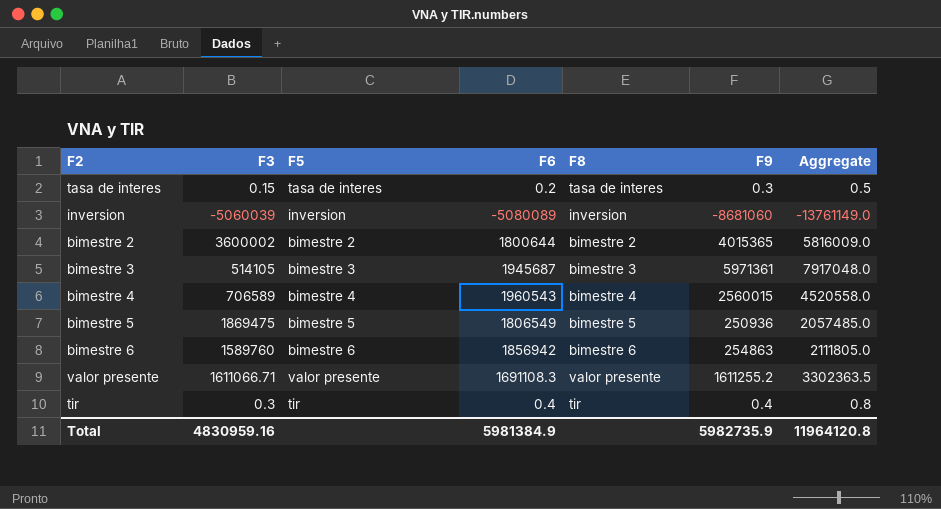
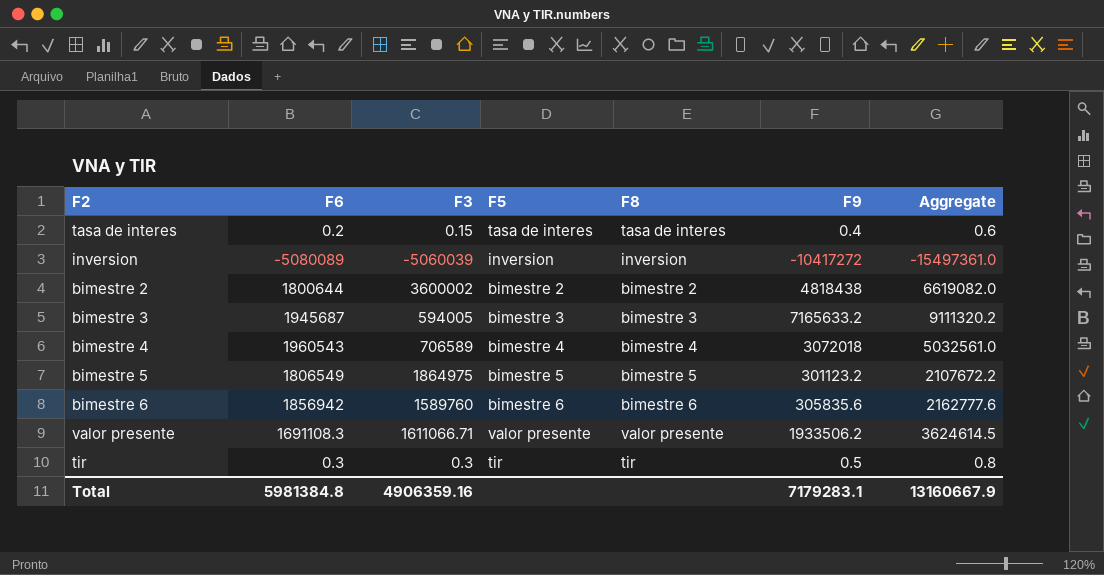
column F6 | position: 4 -> 2
tasa de interes | F9: 0.3 -> 0.4
tasa de interes | Aggregate: 0.5 -> 0.6
inversion | F9: -8681060 -> -10417272
inversion | Aggregate: -13761149.0 -> -15497361.0
bimestre 2 | F9: 4015365 -> 4818438
bimestre 2 | Aggregate: 5816009.0 -> 6619082.0
bimestre 3 | F3: 514105 -> 594005
bimestre 3 | F9: 5971361 -> 7165633.2
bimestre 3 | Aggregate: 7917048.0 -> 9111320.2
bimestre 4 | F9: 2560015 -> 3072018
bimestre 4 | Aggregate: 4520558.0 -> 5032561.0
bimestre 5 | F3: 1869475 -> 1864975
bimestre 5 | F9: 250936 -> 301123.2
bimestre 5 | Aggregate: 2057485.0 -> 2107672.2
bimestre 6 | F9: 254863 -> 305835.6
bimestre 6 | Aggregate: 2111805.0 -> 2162777.6
valor presente | F9: 1611255.2 -> 1933506.2
valor presente | Aggregate: 3302363.5 -> 3624614.5
tir | F6: 0.4 -> 0.3
tir | F9: 0.4 -> 0.5
Total | F6: 5981384.9 -> 5981384.8
Total | F3: 4830959.16 -> 4906359.16
Total | F9: 5982735.9 -> 7179283.1
Total | Aggregate: 11964120.8 -> 13160667.9

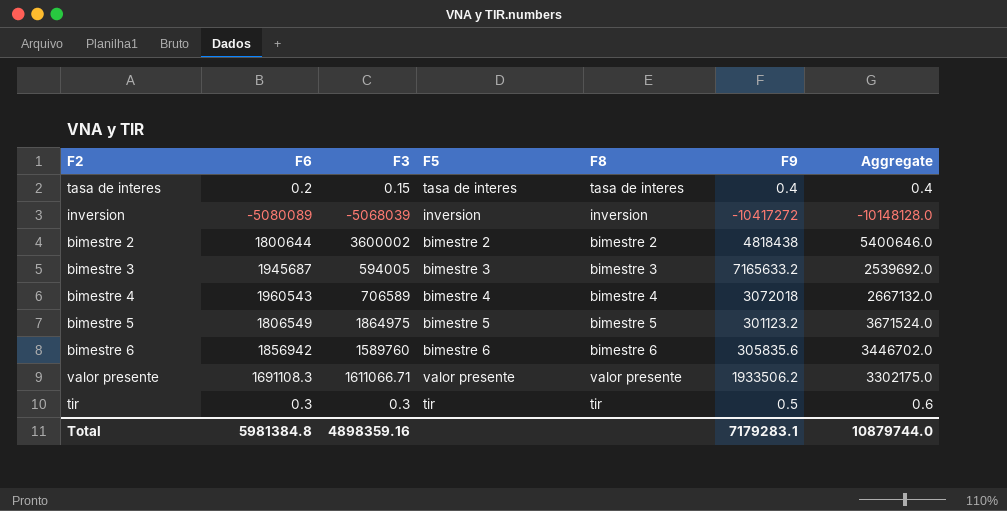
column Aggregate | formula: [F6] + [F9] -> [F6] + [F3]
inversion | F3: -5060039 -> -5068039
Total | F3: 4906359.16 -> 4898359.16
Total | Aggregate: 13160667.9 -> 10879744.0

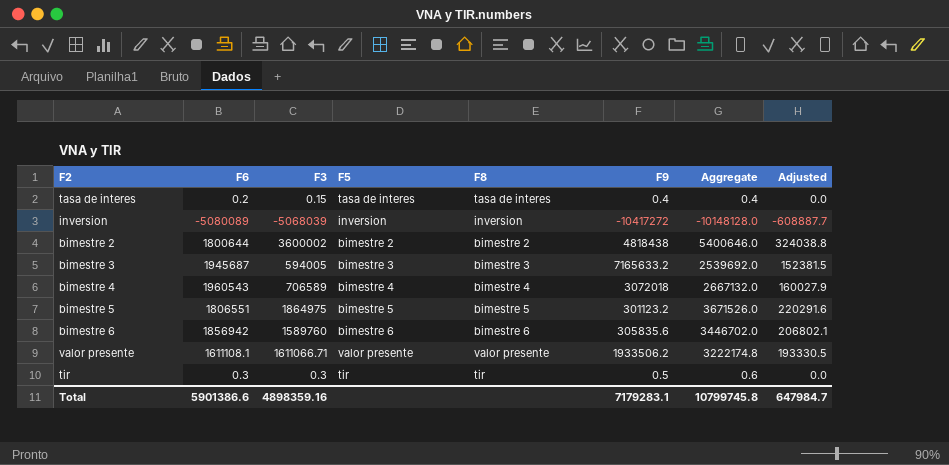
column Adjusted | formula: none -> [Aggregate] * 0.06
bimestre 5 | F6: 1806549 -> 1806551
bimestre 5 | Aggregate: 3671524.0 -> 3671526.0
valor presente | F6: 1691108.3 -> 1611108.1
valor presente | Aggregate: 3302175.0 -> 3222174.8
Total | F6: 5981384.8 -> 5901386.6
Total | Aggregate: 10879744.0 -> 10799745.8

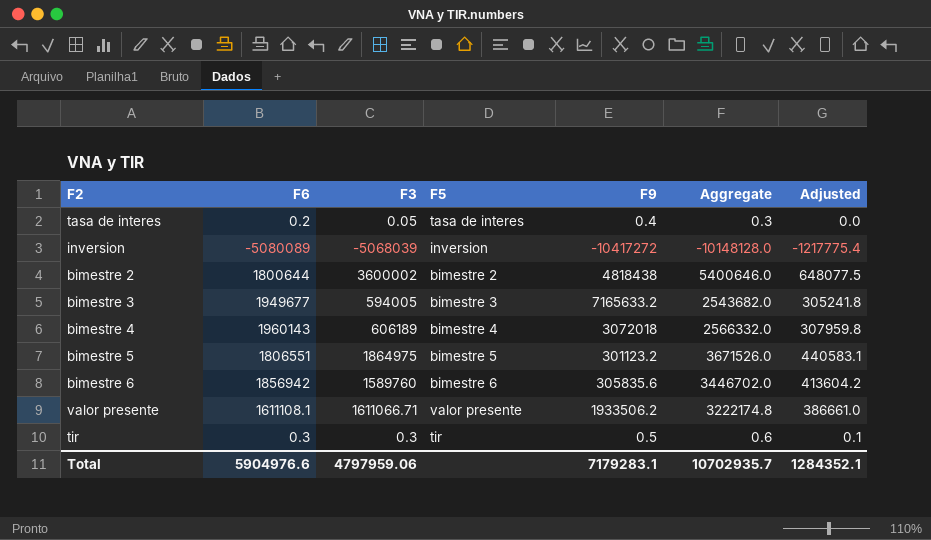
column F8 | position: 5 -> none
column Adjusted | formula: [Aggregate] * 0.06 -> [Aggregate] * 0.12
tasa de interes | F3: 0.15 -> 0.05
tasa de interes | Aggregate: 0.4 -> 0.3
bimestre 3 | F6: 1945687 -> 1949677
bimestre 3 | Aggregate: 2539692.0 -> 2543682.0
bimestre 4 | F6: 1960543 -> 1960143
bimestre 4 | F3: 706589 -> 606189
bimestre 4 | Aggregate: 2667132.0 -> 2566332.0
Total | F6: 5901386.6 -> 5904976.6
Total | F3: 4898359.16 -> 4797959.06
Total | Aggregate: 10799745.8 -> 10702935.7
Total | Adjusted: 647984.7 -> 1284352.1

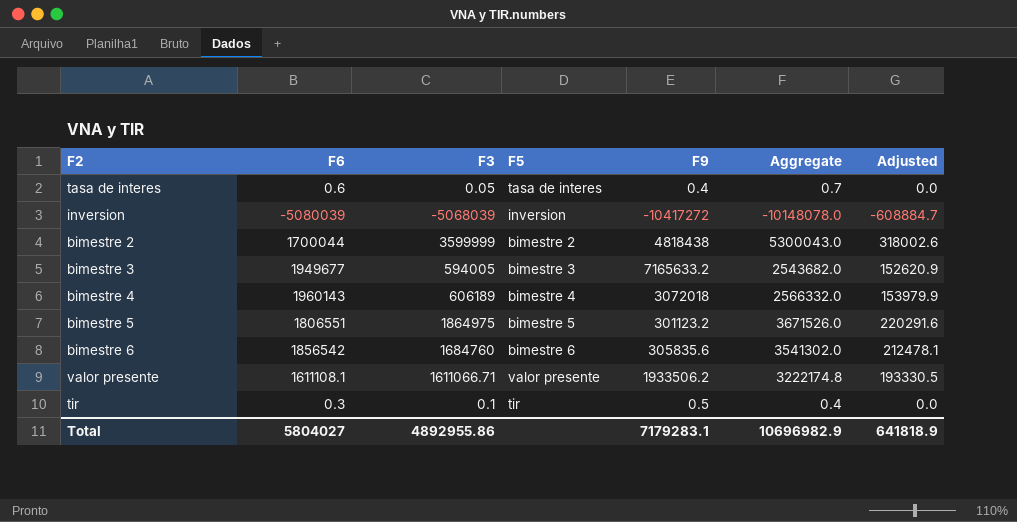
column Adjusted | formula: [Aggregate] * 0.12 -> [Aggregate] * 0.06
tasa de interes | F6: 0.2 -> 0.6
tasa de interes | Aggregate: 0.3 -> 0.7
inversion | F6: -5080089 -> -5080039
inversion | Aggregate: -10148128.0 -> -10148078.0
bimestre 2 | F6: 1800644 -> 1700044
bimestre 2 | F3: 3600002 -> 3599999
bimestre 2 | Aggregate: 5400646.0 -> 5300043.0
bimestre 6 | F6: 1856942 -> 1856542
bimestre 6 | F3: 1589760 -> 1684760
bimestre 6 | Aggregate: 3446702.0 -> 3541302.0
tir | F3: 0.3 -> 0.1
tir | Aggregate: 0.6 -> 0.4
Total | F6: 5904976.6 -> 5804027
Total | F3: 4797959.06 -> 4892955.86
Total | Aggregate: 10702935.7 -> 10696982.9
Total | Adjusted: 1284352.1 -> 641818.9

